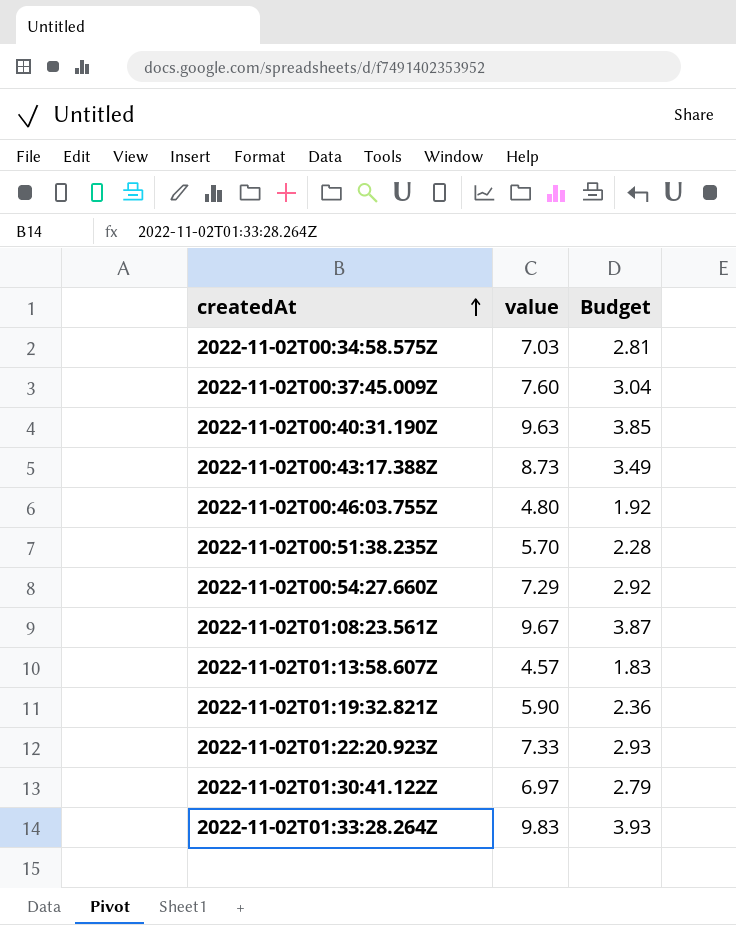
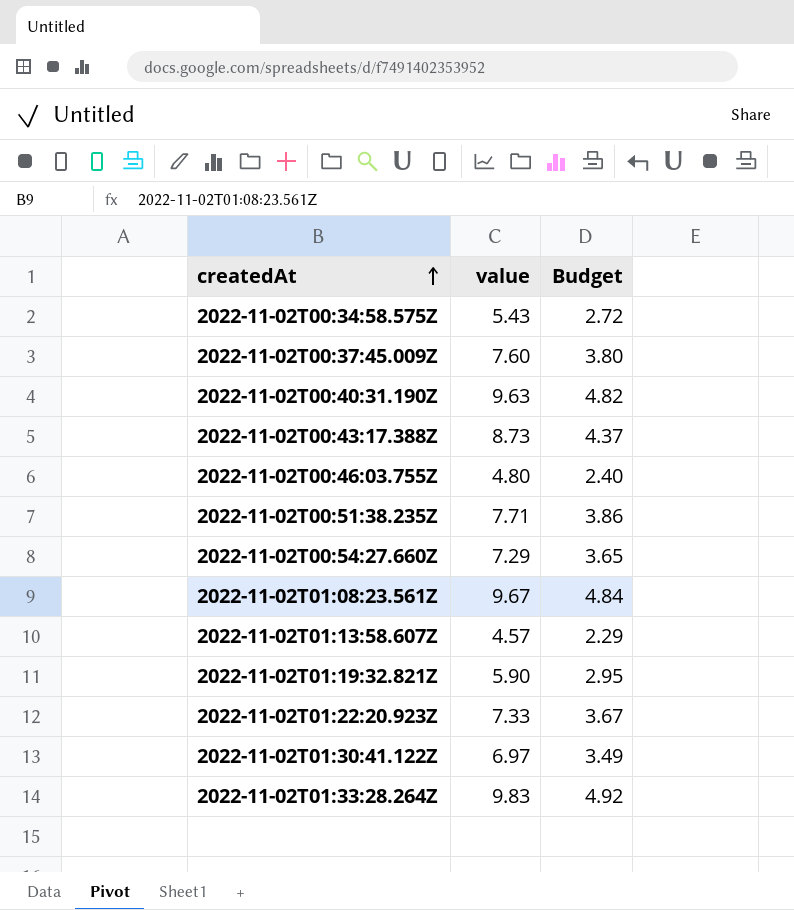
column Budget | formula: [value] * 0.4 -> [value] * 0.5
2022-11-02T00:34:58.575Z | value: 7.03 -> 5.43
2022-11-02T00:51:38.235Z | value: 5.70 -> 7.71

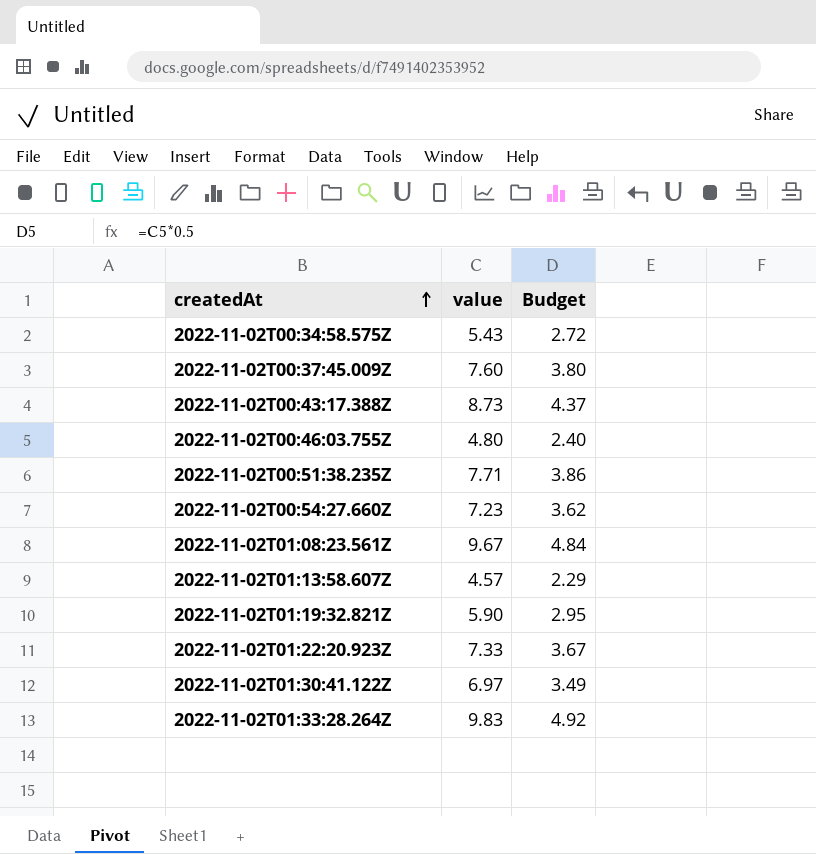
row 2022-11-02T00:40:31.190Z: 9.63 | 4.82 -> none
2022-11-02T00:54:27.660Z | value: 7.29 -> 7.23
2022-11-02T00:54:27.660Z | Budget: 3.65 -> 3.62

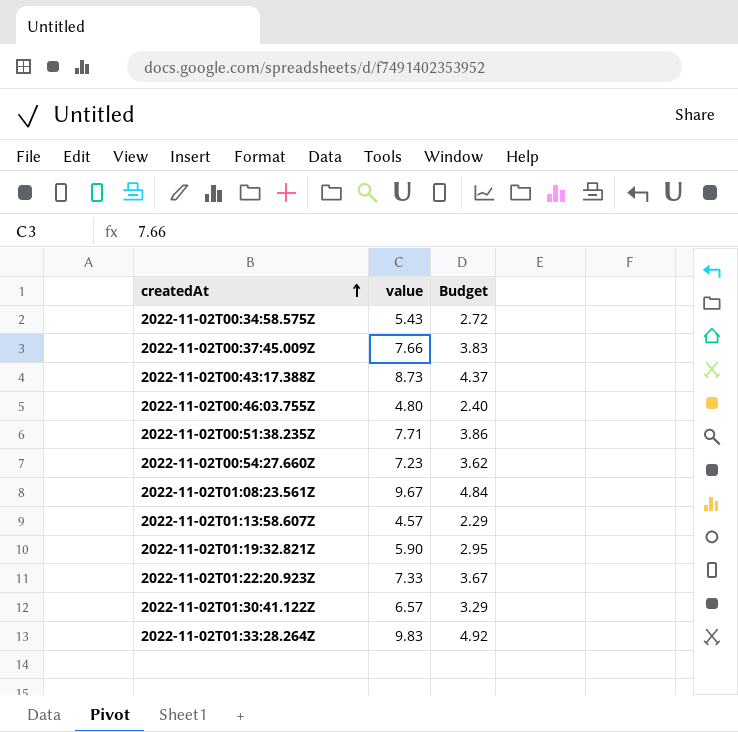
2022-11-02T00:37:45.009Z | value: 7.60 -> 7.66
2022-11-02T00:37:45.009Z | Budget: 3.80 -> 3.83
2022-11-02T01:30:41.122Z | value: 6.97 -> 6.57
2022-11-02T01:30:41.122Z | Budget: 3.49 -> 3.29

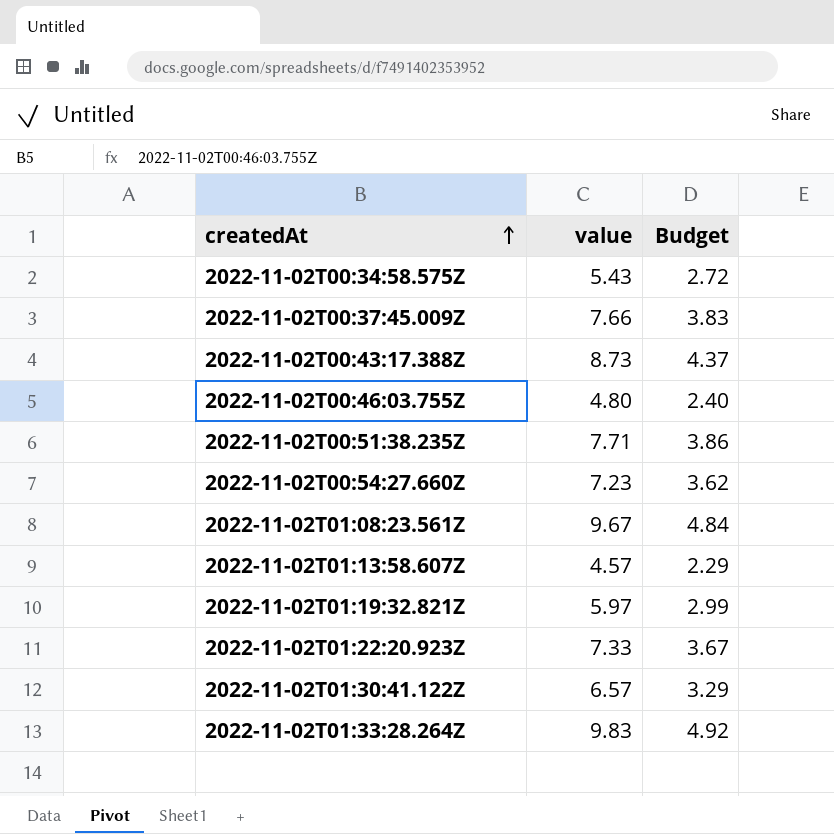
2022-11-02T01:19:32.821Z | value: 5.90 -> 5.97
2022-11-02T01:19:32.821Z | Budget: 2.95 -> 2.99

